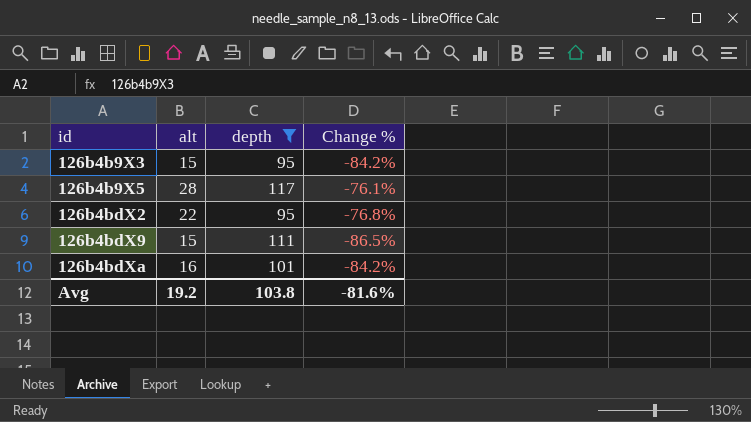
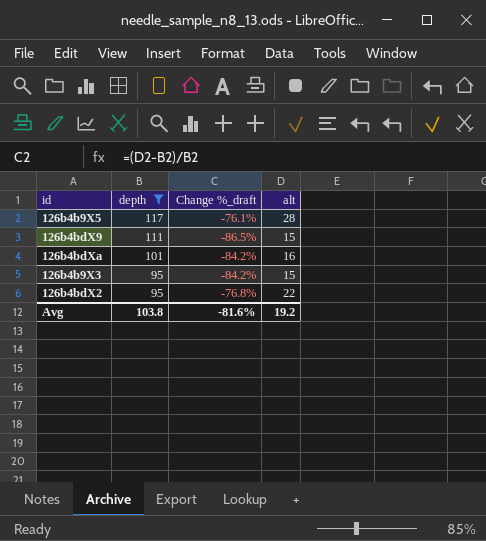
row order: id ascending -> depth descending
column name: Change % -> Change %_draft
column alt | position: 2 -> 4

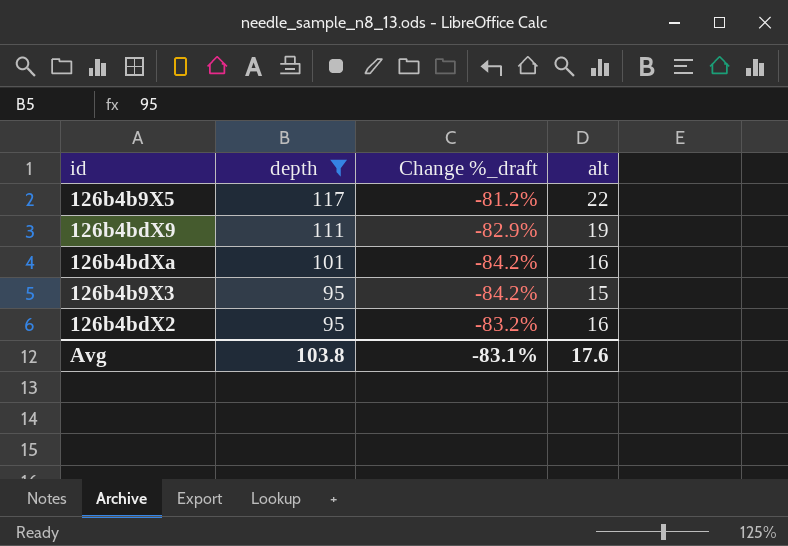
126b4b9X5 | Change %_draft: -76.1% -> -81.2%
126b4b9X5 | alt: 28 -> 22
126b4bdX9 | Change %_draft: -86.5% -> -82.9%
126b4bdX9 | alt: 15 -> 19
126b4bdX2 | Change %_draft: -76.8% -> -83.2%
126b4bdX2 | alt: 22 -> 16
Avg | Change %_draft: -81.6% -> -83.1%
Avg | alt: 19.2 -> 17.6

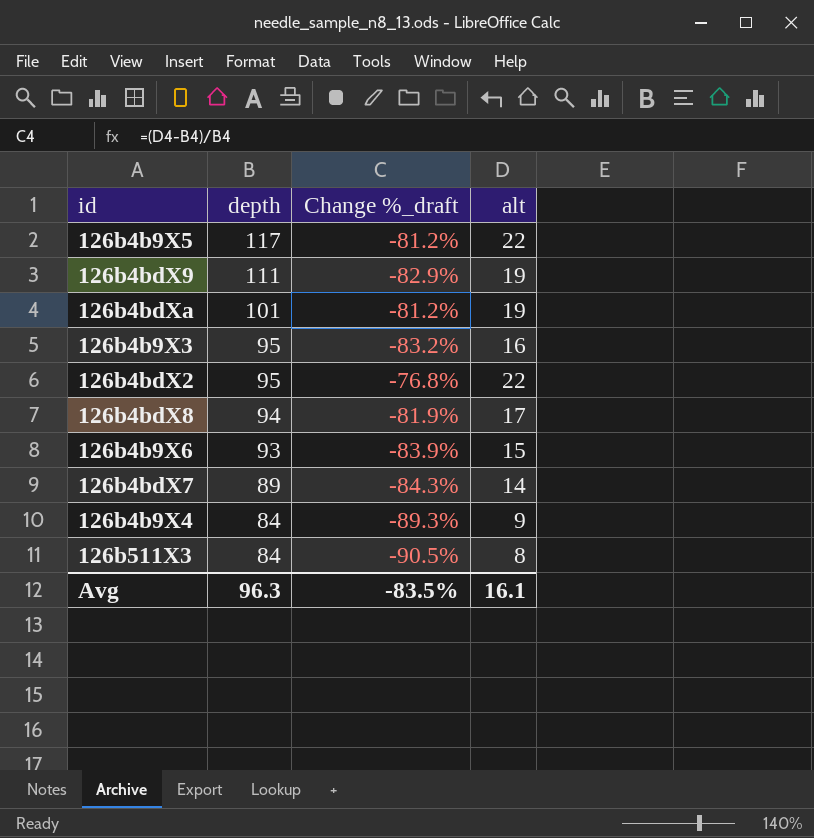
filter: depth >= 95 -> none
126b4bdXa | Change %_draft: -84.2% -> -81.2%
126b4bdXa | alt: 16 -> 19
126b4b9X3 | Change %_draft: -84.2% -> -83.2%
126b4b9X3 | alt: 15 -> 16
126b4bdX2 | Change %_draft: -83.2% -> -76.8%
126b4bdX2 | alt: 16 -> 22
Avg | depth: 103.8 -> 96.3
Avg | Change %_draft: -83.1% -> -83.5%
Avg | alt: 17.6 -> 16.1

